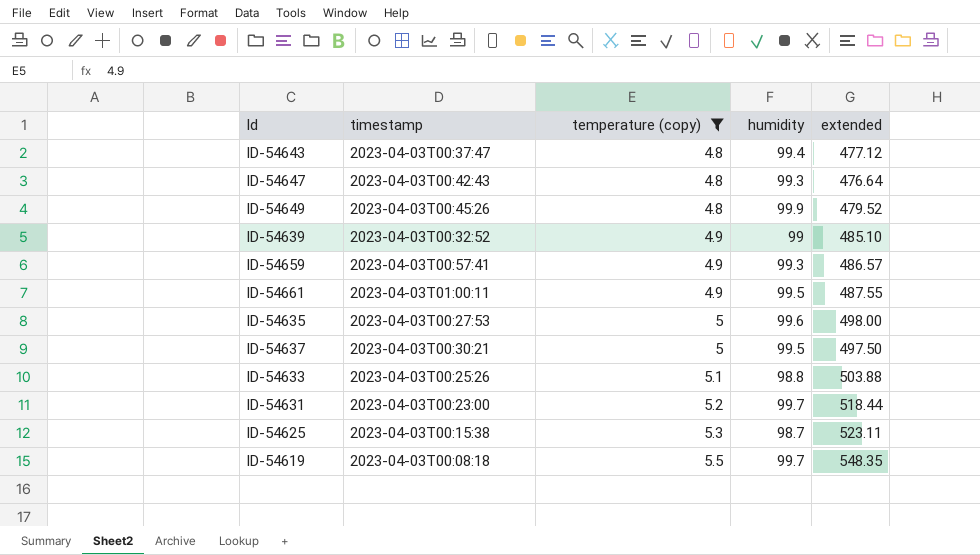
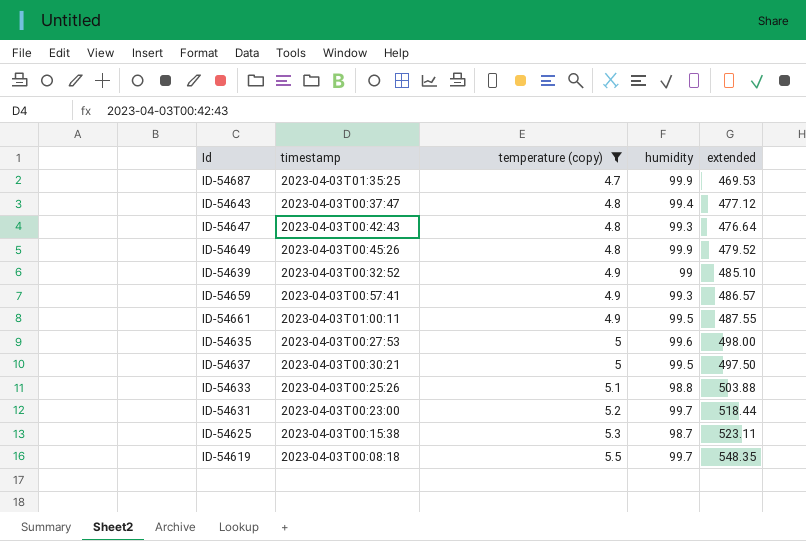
row ID-54687: none -> 2023-04-03T01:35:25 | 4.7 | 99.9 | 469.53

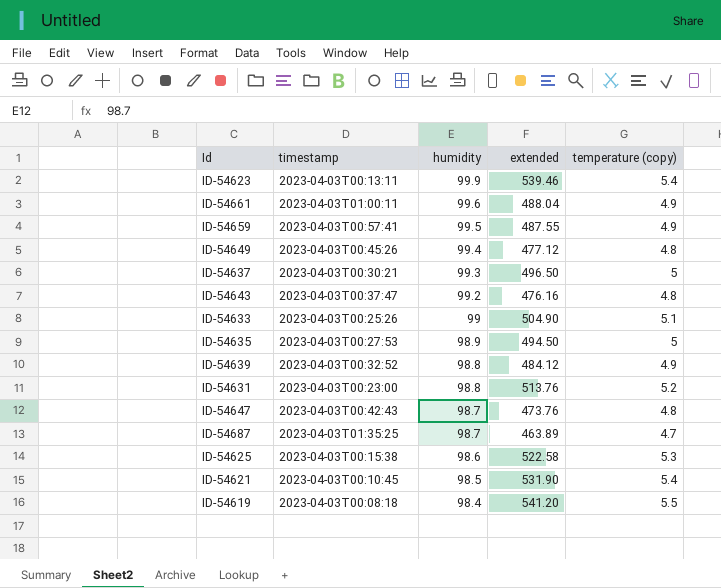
filter: temperature (copy) != 5.4 -> none
row order: temperature (copy) ascending -> humidity descending
column temperature (copy) | position: 3 -> 5
ID-54661 | humidity: 99.5 -> 99.6
ID-54661 | extended: 487.55 -> 488.04
ID-54659 | humidity: 99.3 -> 99.5
ID-54659 | extended: 486.57 -> 487.55
ID-54649 | humidity: 99.9 -> 99.4
ID-54649 | extended: 479.52 -> 477.12
ID-54637 | humidity: 99.5 -> 99.3
ID-54637 | extended: 497.50 -> 496.50
ID-54643 | humidity: 99.4 -> 99.2
ID-54643 | extended: 477.12 -> 476.16
ID-54633 | humidity: 98.8 -> 99
ID-54633 | extended: 503.88 -> 504.90
ID-54635 | humidity: 99.6 -> 98.9
ID-54635 | extended: 498.00 -> 494.50
ID-54639 | humidity: 99 -> 98.8
ID-54639 | extended: 485.10 -> 484.12
ID-54631 | humidity: 99.7 -> 98.8
ID-54631 | extended: 518.44 -> 513.76
ID-54647 | humidity: 99.3 -> 98.7
ID-54647 | extended: 476.64 -> 473.76
ID-54687 | humidity: 99.9 -> 98.7
ID-54687 | extended: 469.53 -> 463.89
ID-54625 | humidity: 98.7 -> 98.6
ID-54625 | extended: 523.11 -> 522.58
ID-54619 | humidity: 99.7 -> 98.4
ID-54619 | extended: 548.35 -> 541.20

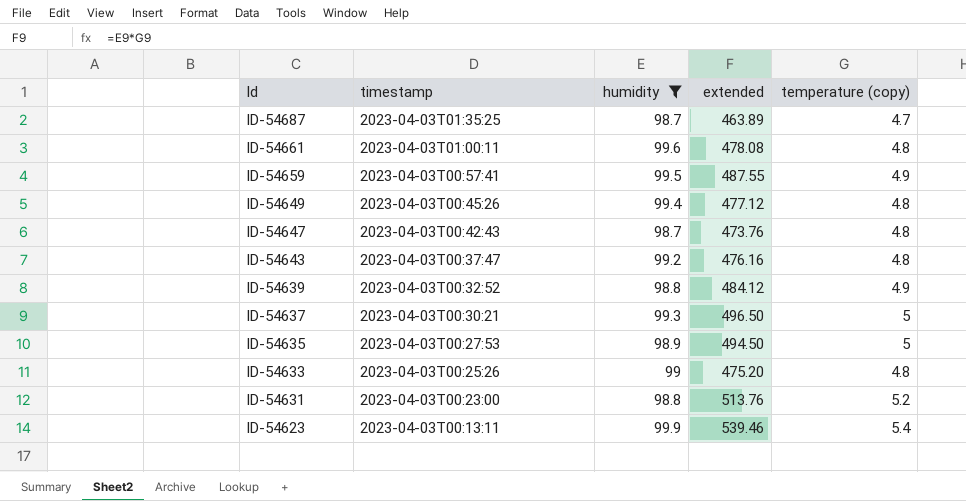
filter: none -> humidity >= 98.7
row order: humidity descending -> Id descending
ID-54661 | extended: 488.04 -> 478.08
ID-54661 | temperature (copy): 4.9 -> 4.8
ID-54633 | extended: 504.90 -> 475.20
ID-54633 | temperature (copy): 5.1 -> 4.8

